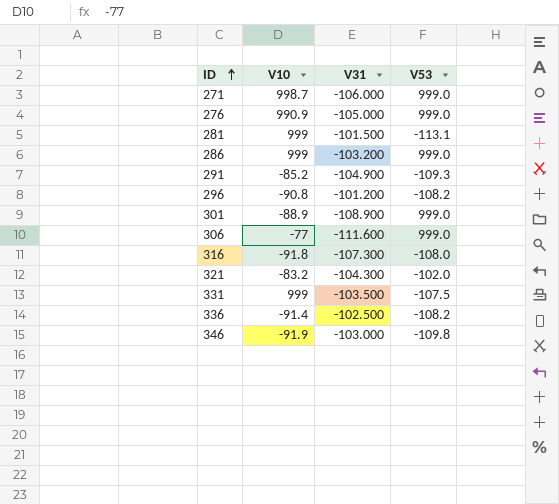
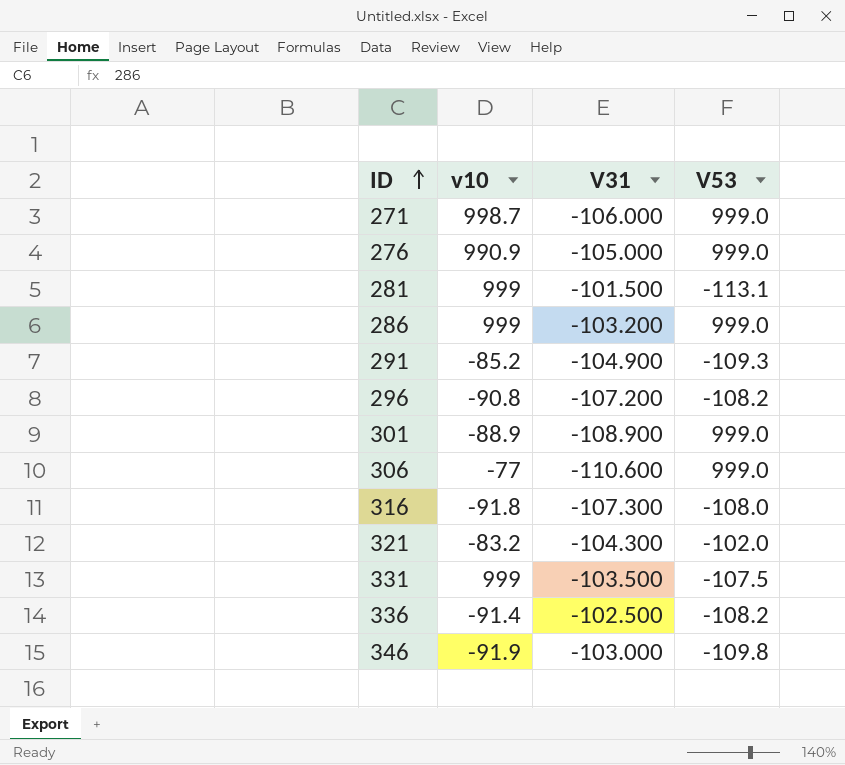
column name: V10 -> v10
296 | V31: -101.200 -> -107.200
306 | V31: -111.600 -> -110.600

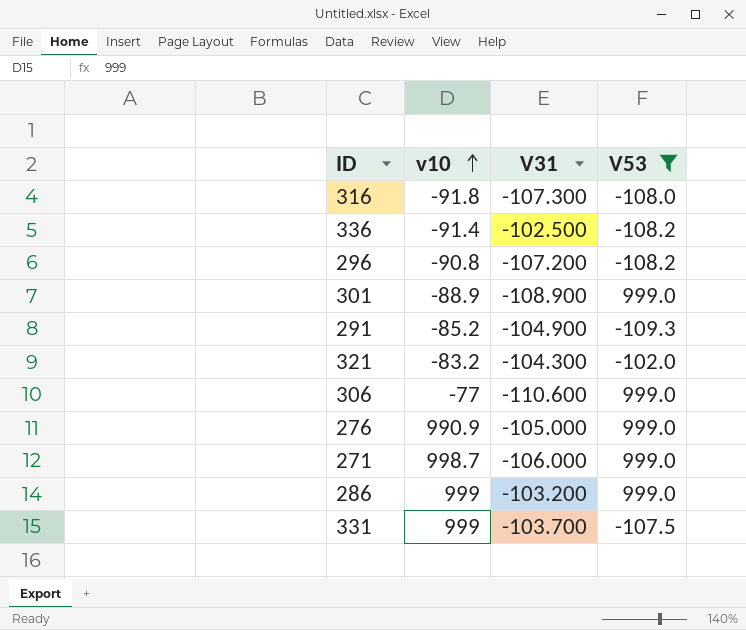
filter: none -> V53 >= -109.3
row order: ID ascending -> v10 ascending
331 | V31: -103.500 -> -103.700

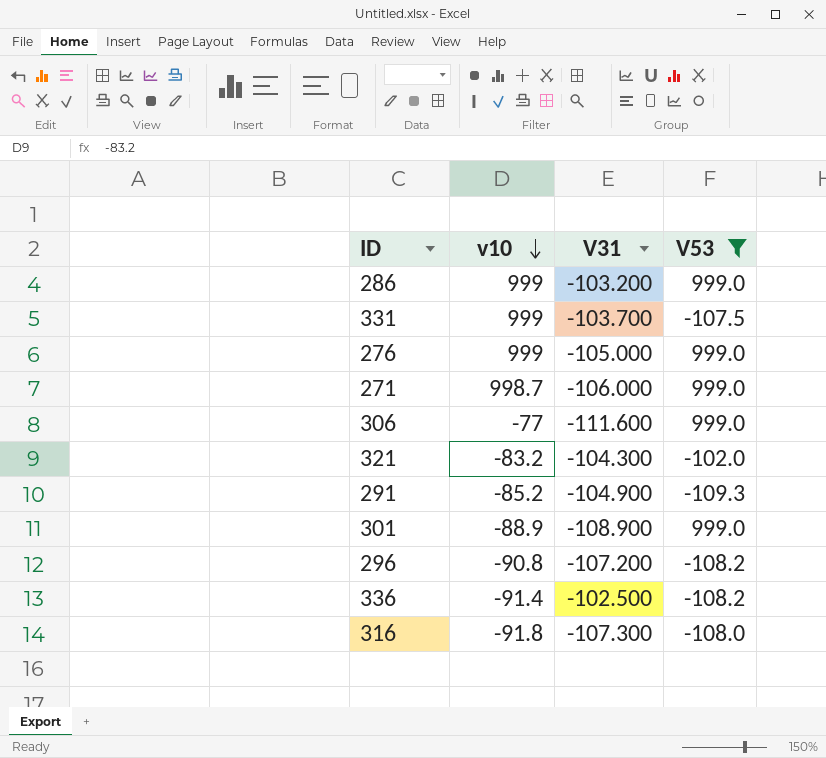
row order: v10 ascending -> v10 descending
276 | v10: 990.9 -> 999
306 | V31: -110.600 -> -111.600

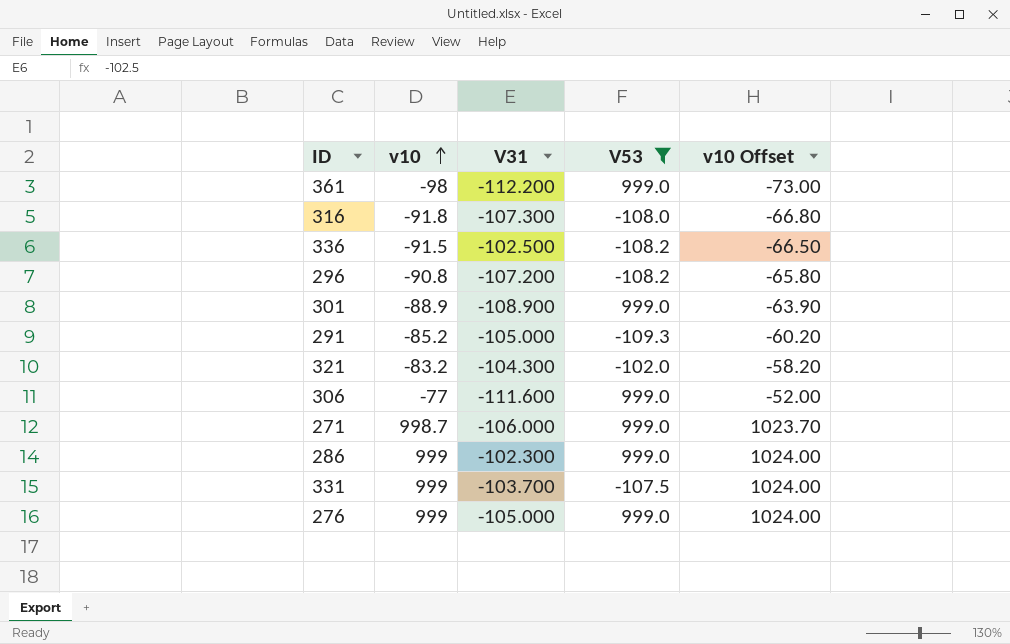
row order: v10 descending -> v10 ascending
column v10 Offset | formula: none -> [v10] + 25
row 361: none -> -98 | -112.200 | 999.0 | -73.00
336 | v10: -91.4 -> -91.5
291 | V31: -104.900 -> -105.000
286 | V31: -103.200 -> -102.300

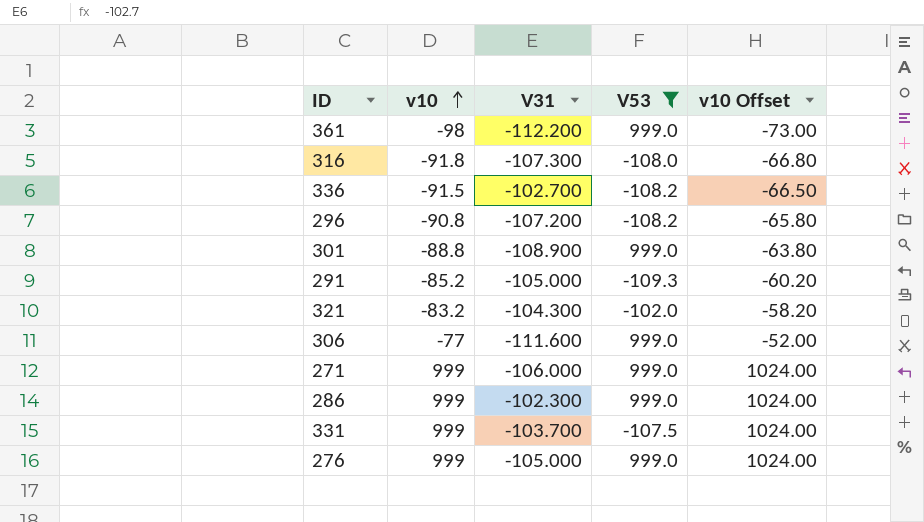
336 | V31: -102.500 -> -102.700
301 | v10: -88.9 -> -88.8
301 | v10 Offset: -63.90 -> -63.80
271 | v10: 998.7 -> 999
271 | v10 Offset: 1023.70 -> 1024.00

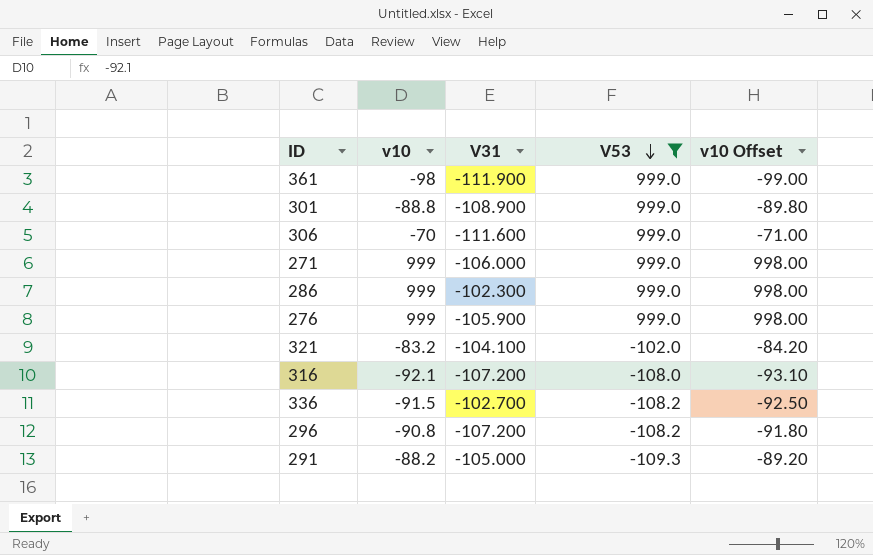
row order: v10 ascending -> V53 descending
column v10 Offset | formula: [v10] + 25 -> [v10] - 1
row 331: 999 | -103.700 | -107.5 | 1024.00 -> none
361 | V31: -112.200 -> -111.900
306 | v10: -77 -> -70
276 | V31: -105.000 -> -105.900
321 | V31: -104.300 -> -104.100
316 | v10: -91.8 -> -92.1
316 | V31: -107.300 -> -107.200
291 | v10: -85.2 -> -88.2

